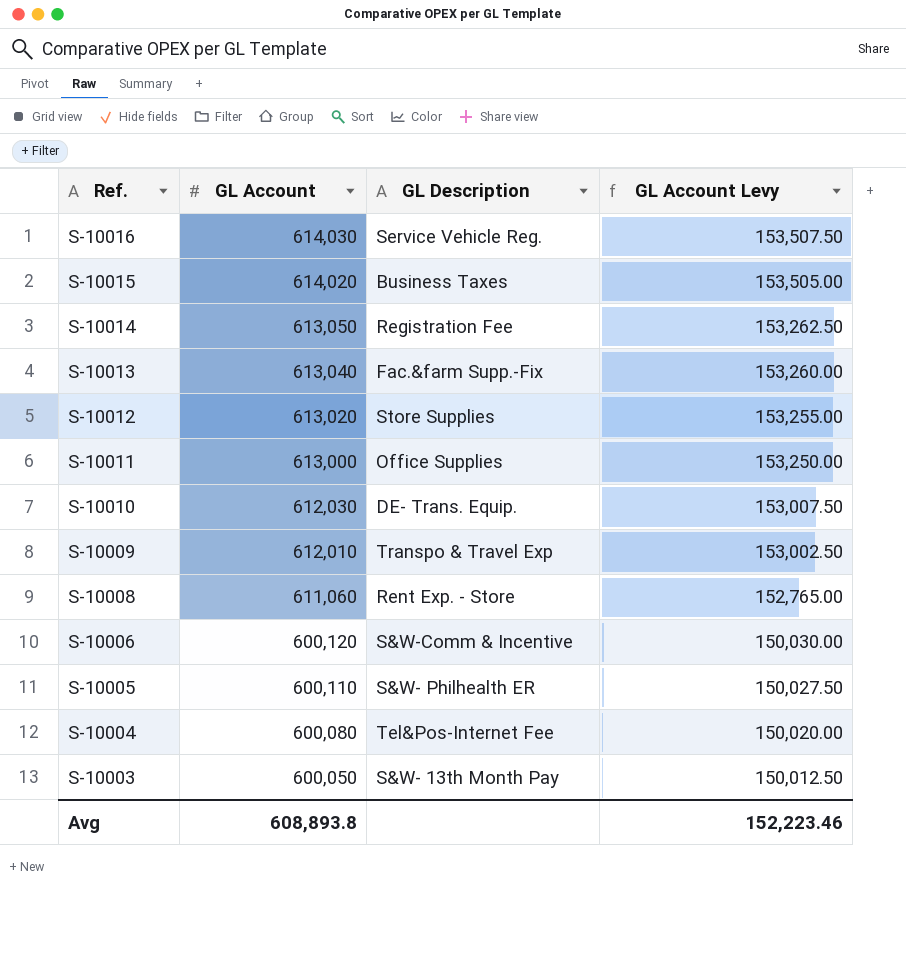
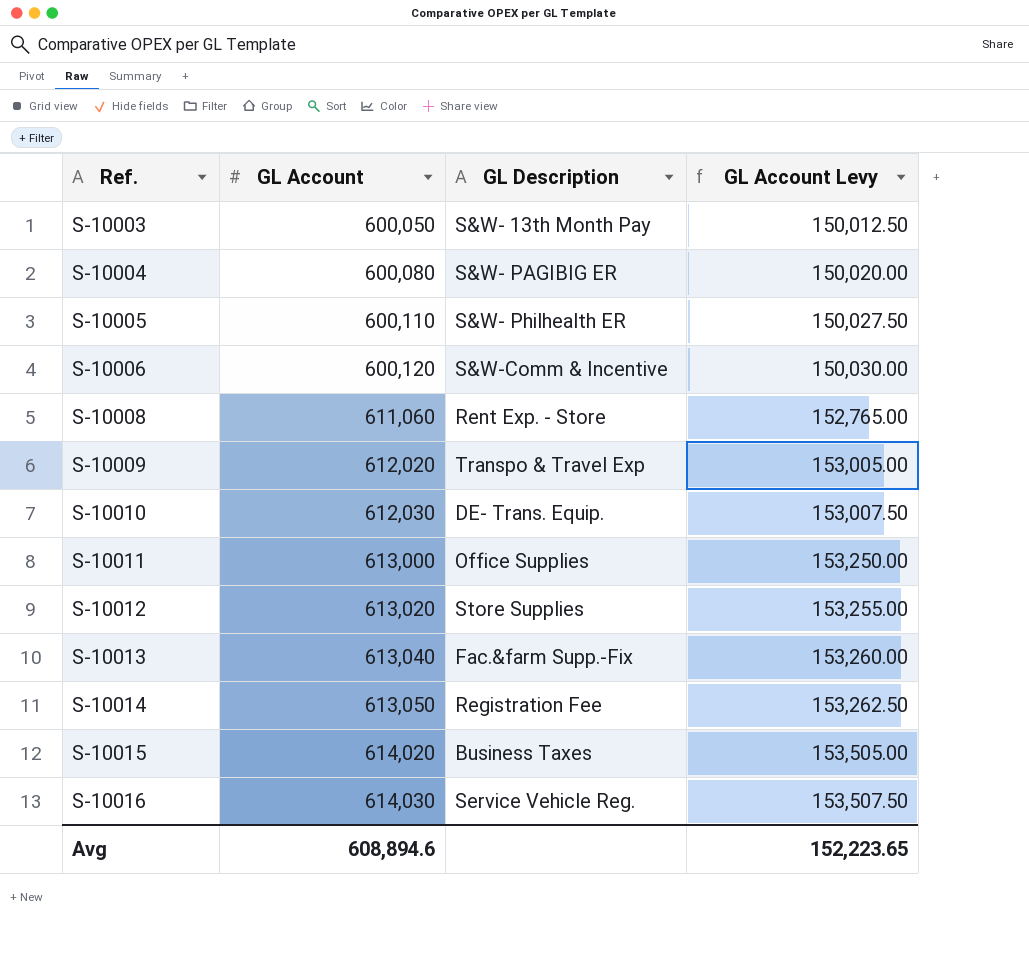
row order: Ref. descending -> Ref. ascending
S-10004 | GL Description: Tel&Pos-Internet Fee -> S&W- PAGIBIG ER
S-10009 | GL Account: 612,010 -> 612,020
S-10009 | GL Account Levy: 153,002.50 -> 153,005.00
Avg | GL Account: 608,893.8 -> 608,894.6
Avg | GL Account Levy: 152,223.46 -> 152,223.65

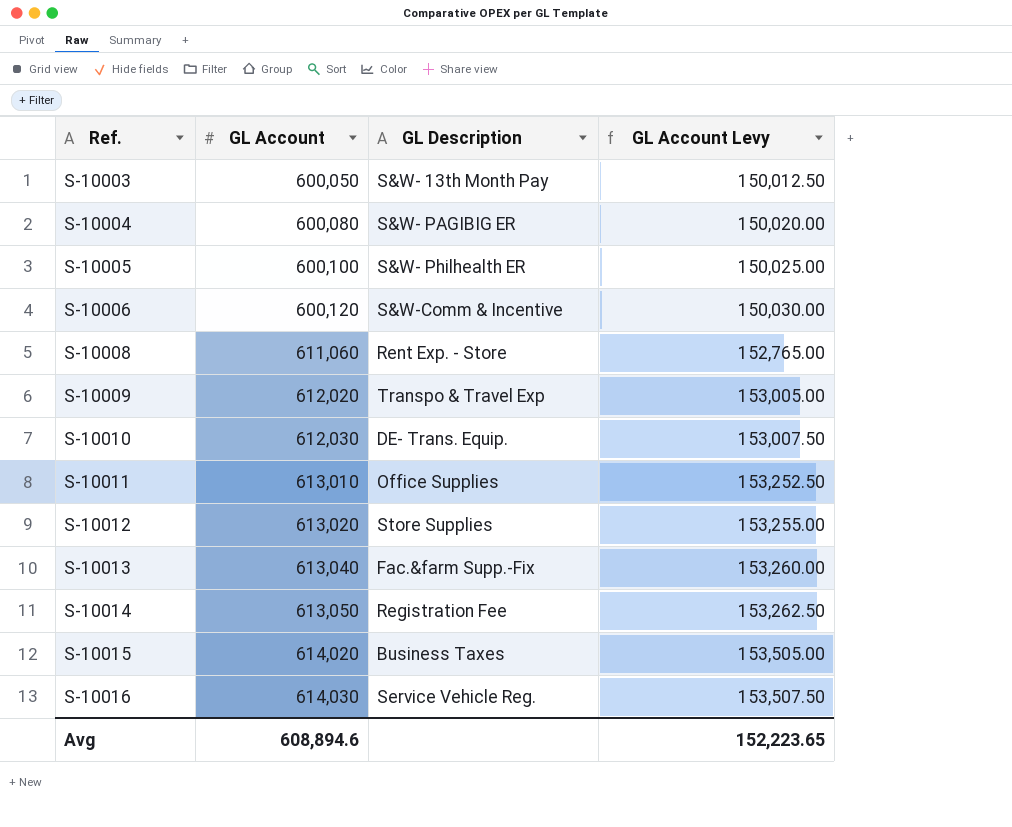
S-10005 | GL Account: 600,110 -> 600,100
S-10005 | GL Account Levy: 150,027.50 -> 150,025.00
S-10011 | GL Account: 613,000 -> 613,010
S-10011 | GL Account Levy: 153,250.00 -> 153,252.50

